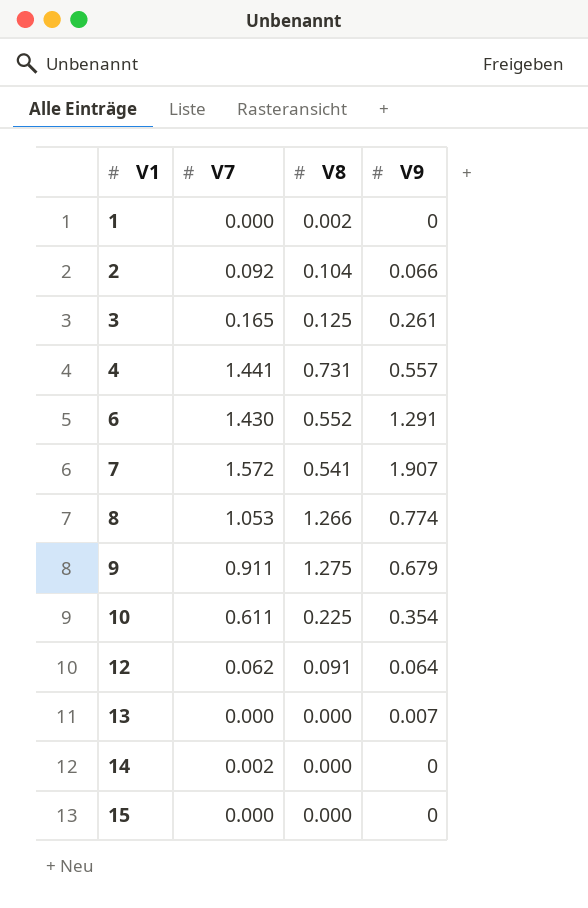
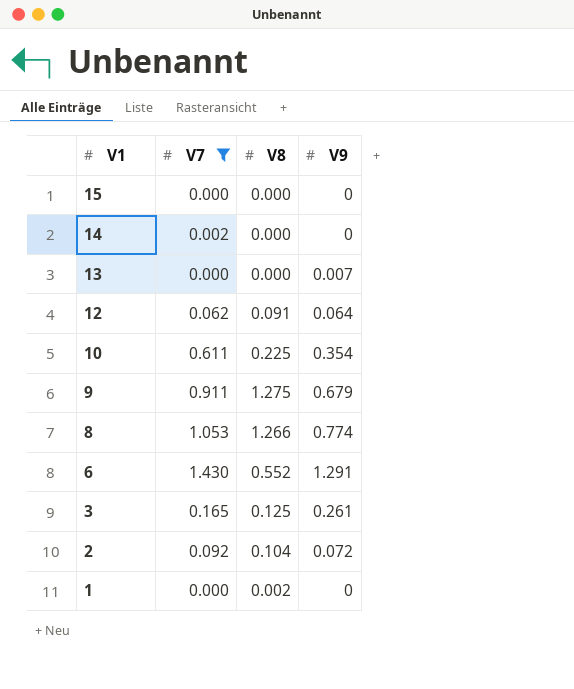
filter: none -> V7 <= 1.430
row order: V1 ascending -> V1 descending
2 | V9: 0.066 -> 0.072

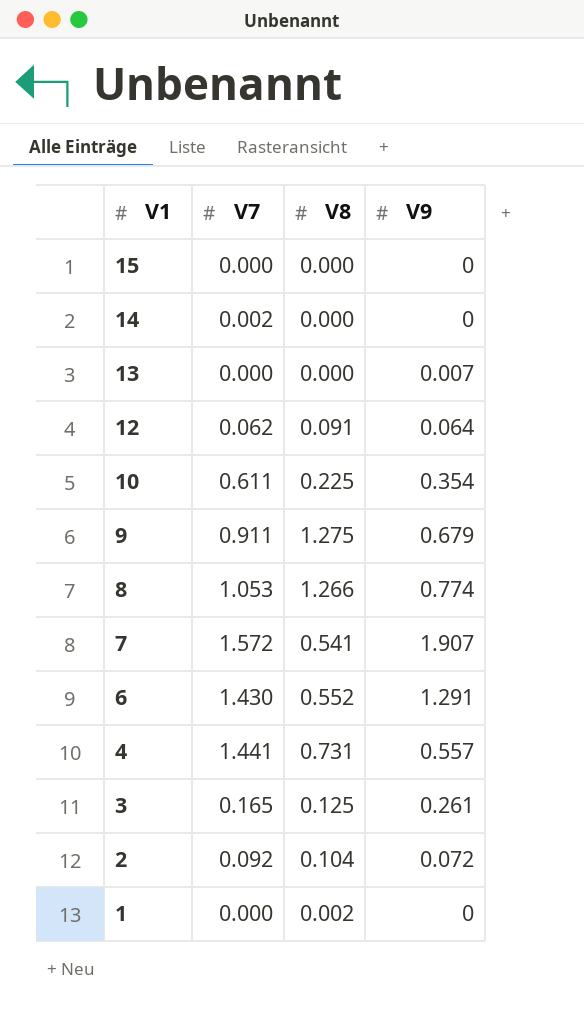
filter: V7 <= 1.430 -> none

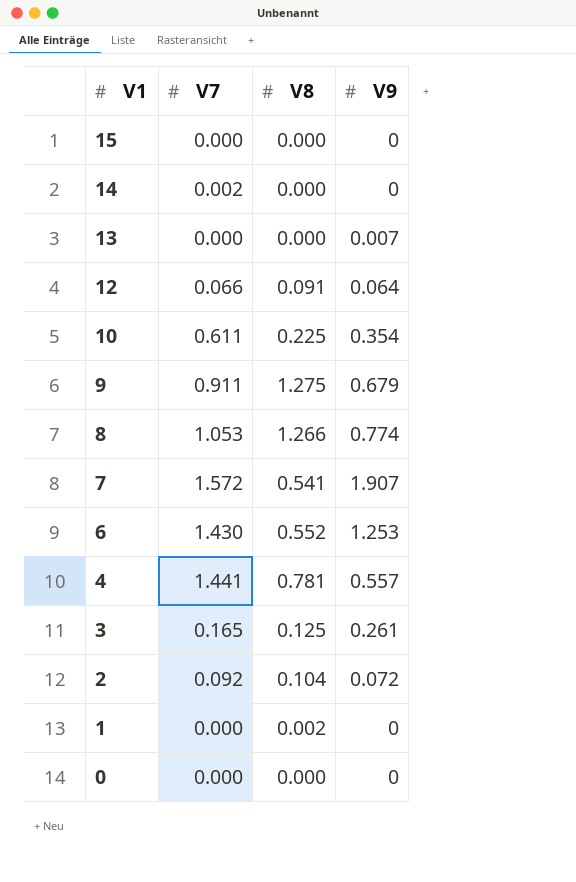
12 | V7: 0.062 -> 0.066
6 | V9: 1.291 -> 1.253
4 | V8: 0.731 -> 0.781
row 0: none -> 0.000 | 0.000 | 0

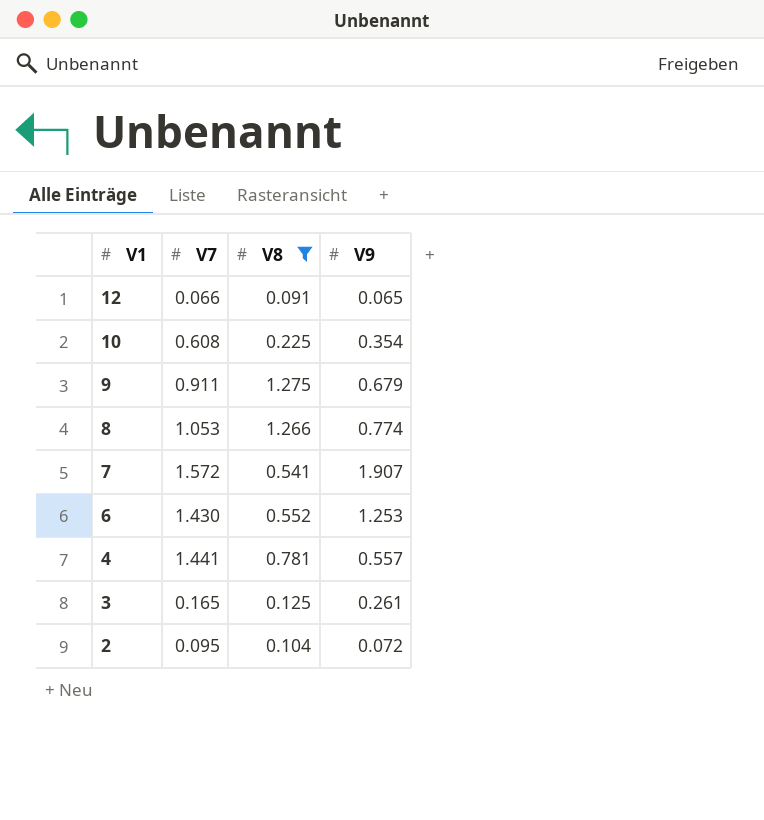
filter: none -> V8 >= 0.091
12 | V9: 0.064 -> 0.065
10 | V7: 0.611 -> 0.608
2 | V7: 0.092 -> 0.095

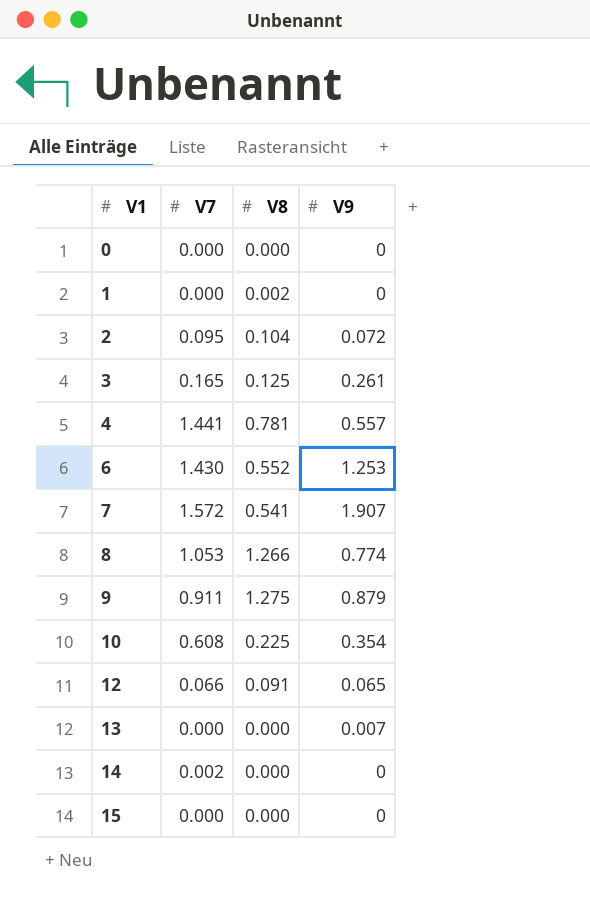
filter: V8 >= 0.091 -> none
row order: V1 descending -> V1 ascending
9 | V9: 0.679 -> 0.879

